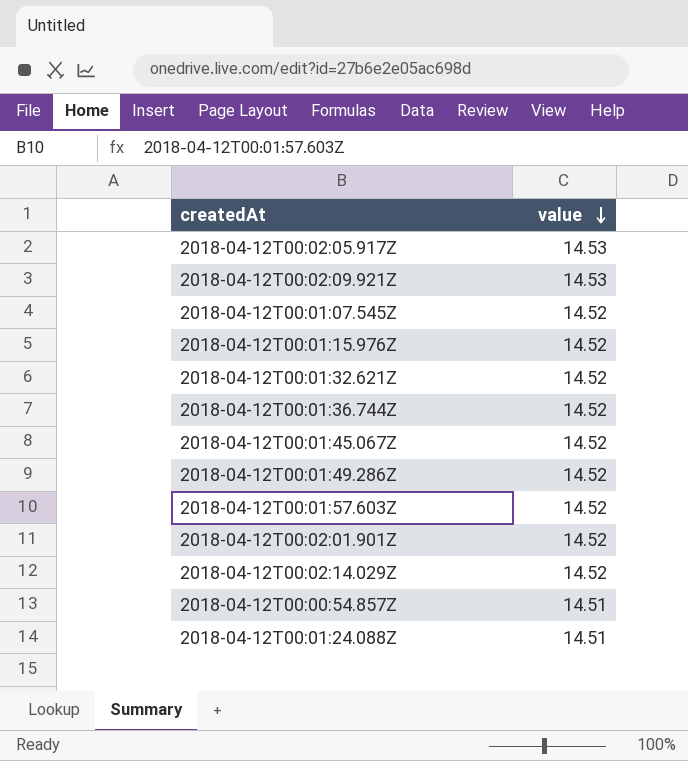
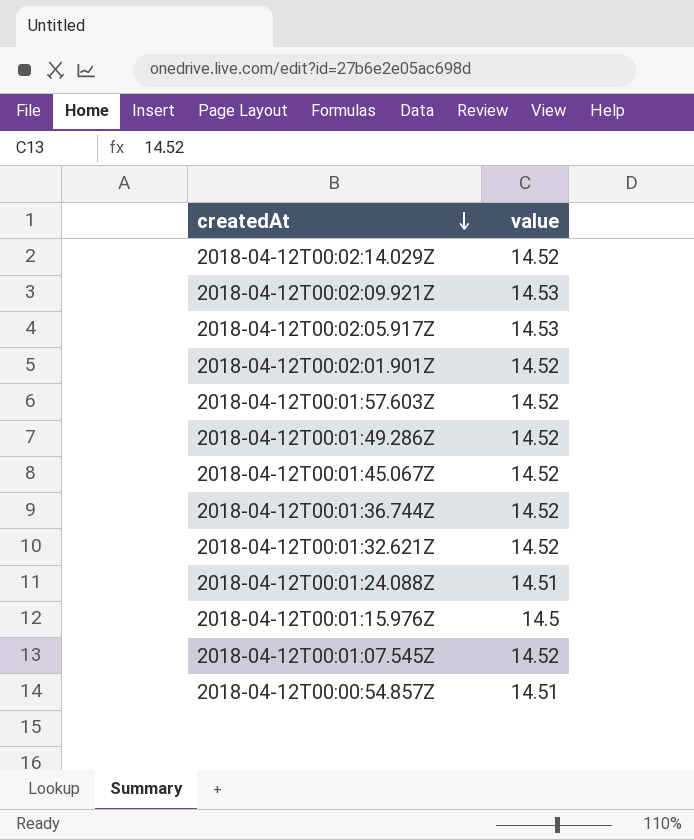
row order: value descending -> createdAt descending
2018-04-12T00:01:15.976Z | value: 14.52 -> 14.5

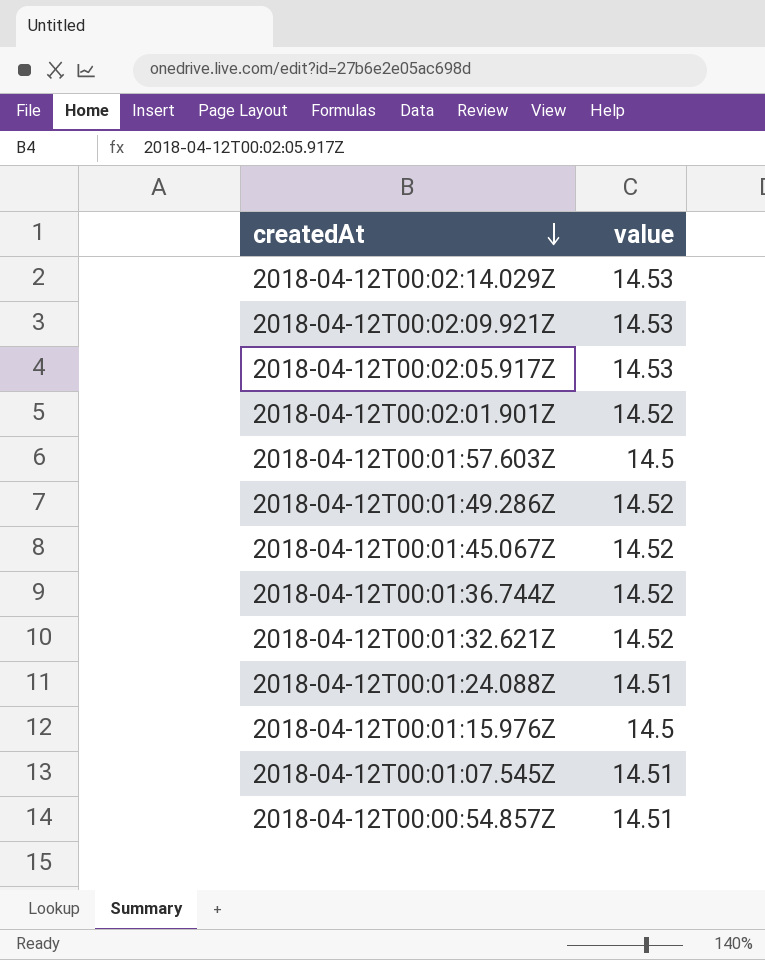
2018-04-12T00:02:14.029Z | value: 14.52 -> 14.53
2018-04-12T00:01:57.603Z | value: 14.52 -> 14.5
2018-04-12T00:01:07.545Z | value: 14.52 -> 14.51

